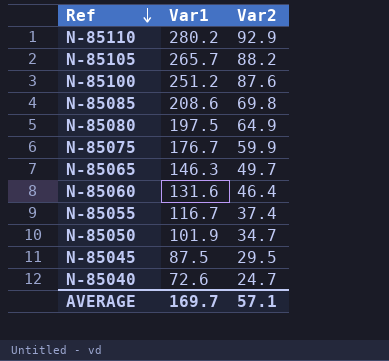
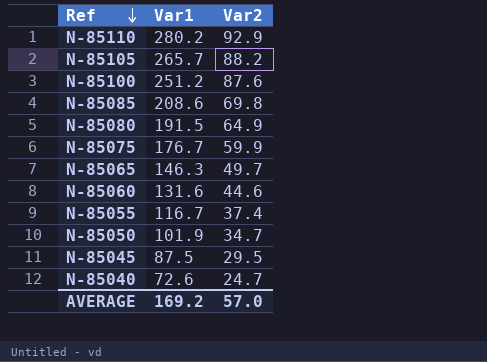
N-85080 | Var1: 197.5 -> 191.5
N-85060 | Var2: 46.4 -> 44.6
AVERAGE | Var1: 169.7 -> 169.2
AVERAGE | Var2: 57.1 -> 57.0

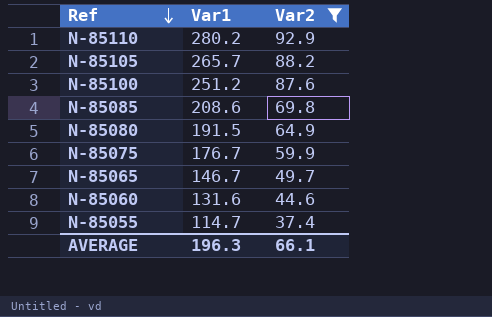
filter: none -> Var2 >= 37.4
N-85065 | Var1: 146.3 -> 146.7
N-85055 | Var1: 116.7 -> 114.7
AVERAGE | Var1: 169.2 -> 196.3
AVERAGE | Var2: 57.0 -> 66.1

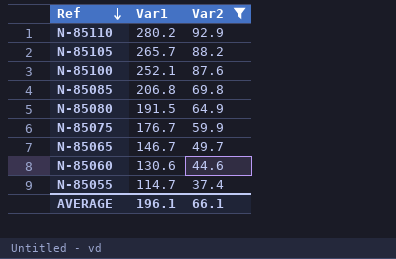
N-85100 | Var1: 251.2 -> 252.1
N-85085 | Var1: 208.6 -> 206.8
N-85060 | Var1: 131.6 -> 130.6
AVERAGE | Var1: 196.3 -> 196.1

